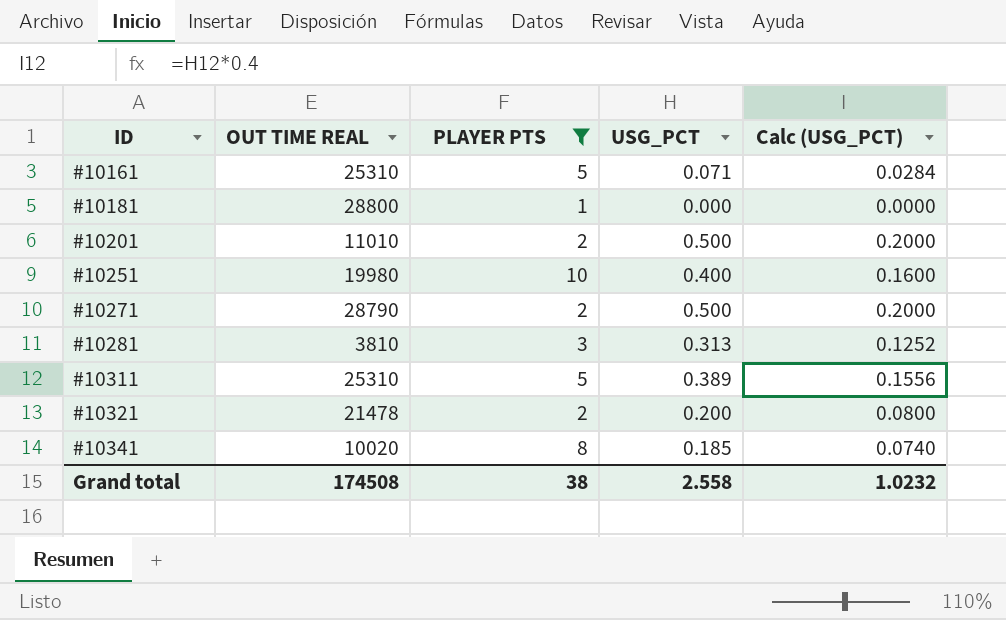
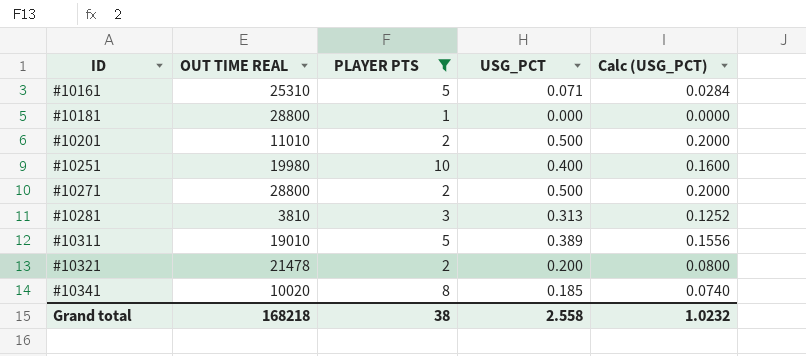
#10271 | OUT TIME REAL: 28790 -> 28800
#10311 | OUT TIME REAL: 25310 -> 19010
Grand total | OUT TIME REAL: 174508 -> 168218

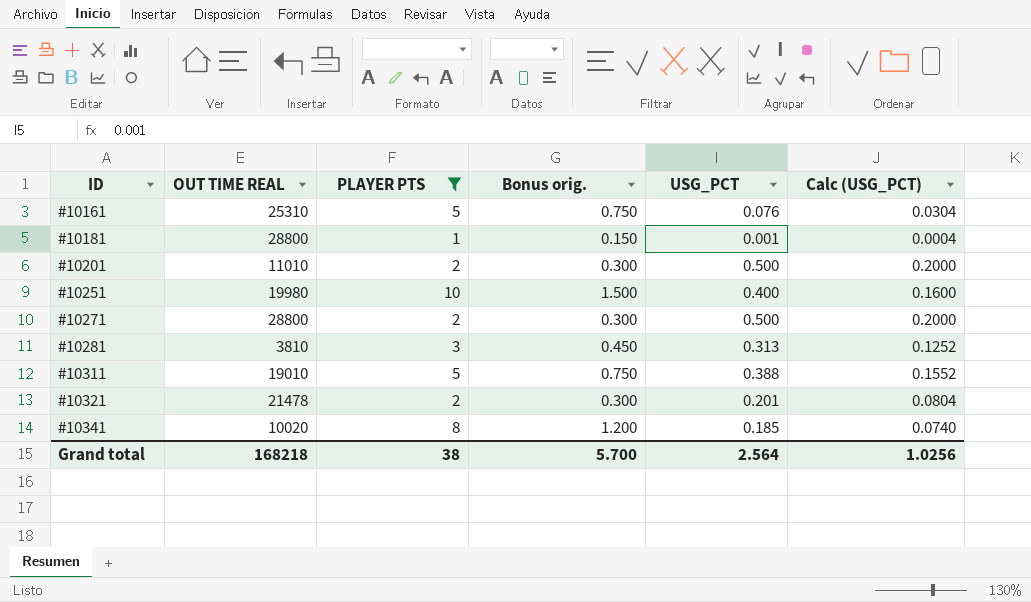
column Bonus orig. | formula: none -> [PLAYER PTS] * 0.15
#10161 | USG_PCT: 0.071 -> 0.076
#10161 | Calc (USG_PCT): 0.0284 -> 0.0304
#10181 | USG_PCT: 0.000 -> 0.001
#10181 | Calc (USG_PCT): 0.0000 -> 0.0004
#10311 | USG_PCT: 0.389 -> 0.388
#10311 | Calc (USG_PCT): 0.1556 -> 0.1552
#10321 | USG_PCT: 0.200 -> 0.201
#10321 | Calc (USG_PCT): 0.0800 -> 0.0804
Grand total | USG_PCT: 2.558 -> 2.564
Grand total | Calc (USG_PCT): 1.0232 -> 1.0256

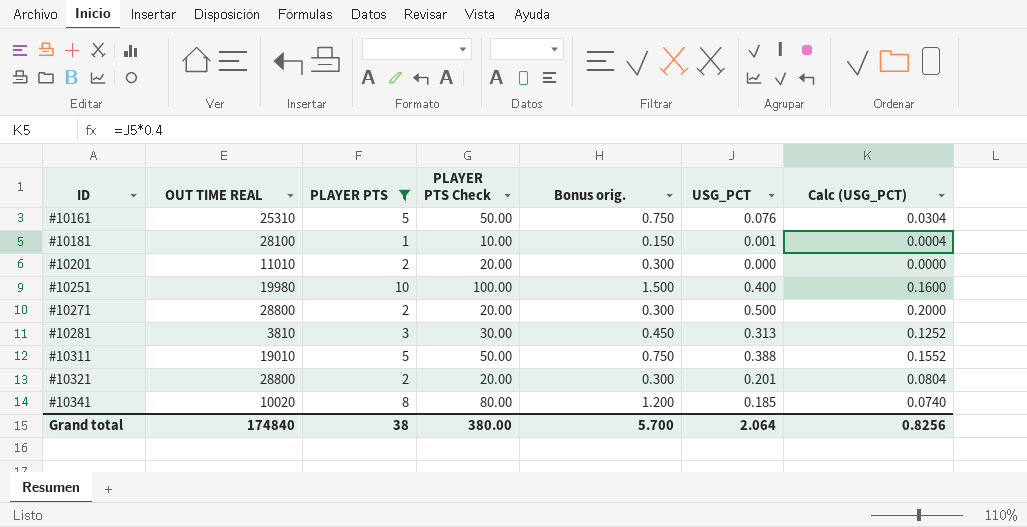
column PLAYER PTS Check | formula: none -> [PLAYER PTS] * 10
#10181 | OUT TIME REAL: 28800 -> 28100
#10201 | USG_PCT: 0.500 -> 0.000
#10201 | Calc (USG_PCT): 0.2000 -> 0.0000
#10321 | OUT TIME REAL: 21478 -> 28800
Grand total | OUT TIME REAL: 168218 -> 174840
Grand total | USG_PCT: 2.564 -> 2.064
Grand total | Calc (USG_PCT): 1.0256 -> 0.8256

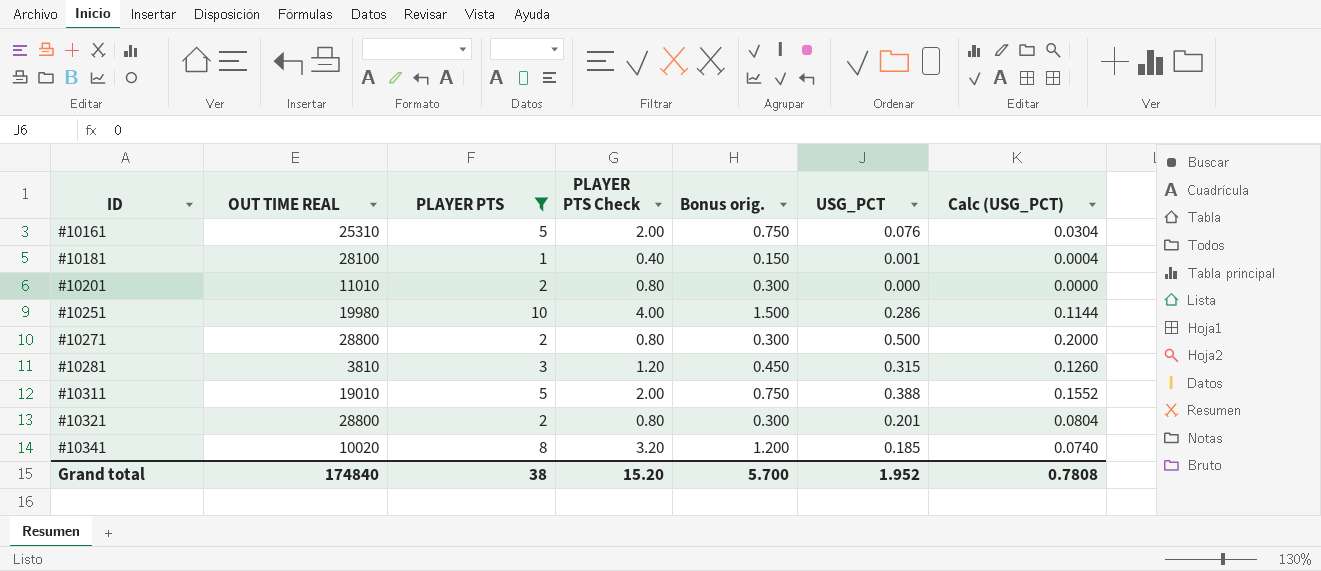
column PLAYER PTS Check | formula: [PLAYER PTS] * 10 -> [PLAYER PTS] * 0.4
#10251 | USG_PCT: 0.400 -> 0.286
#10251 | Calc (USG_PCT): 0.1600 -> 0.1144
#10281 | USG_PCT: 0.313 -> 0.315
#10281 | Calc (USG_PCT): 0.1252 -> 0.1260
Grand total | PLAYER PTS Check: 380.00 -> 15.20
Grand total | USG_PCT: 2.064 -> 1.952
Grand total | Calc (USG_PCT): 0.8256 -> 0.7808

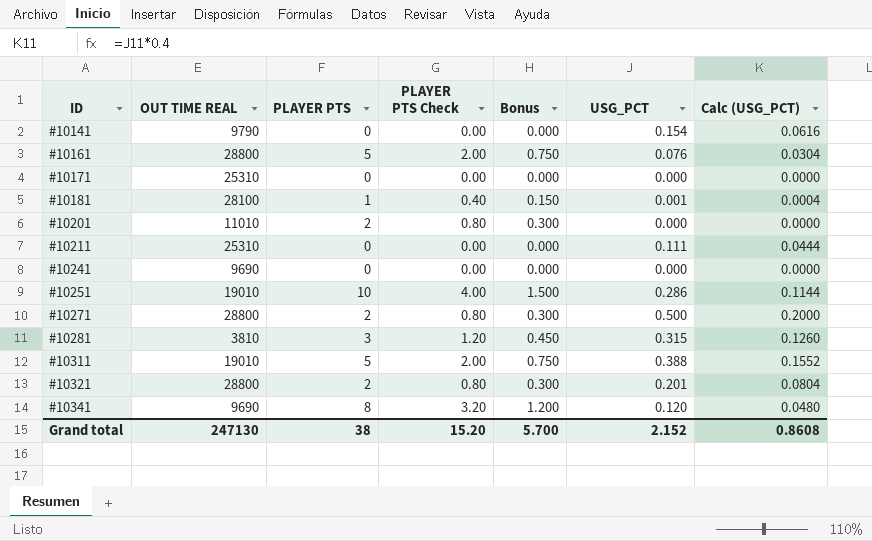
filter: PLAYER PTS != 0 -> none
column name: Bonus orig. -> Bonus
#10161 | OUT TIME REAL: 25310 -> 28800
#10251 | OUT TIME REAL: 19980 -> 19010
#10341 | OUT TIME REAL: 10020 -> 9690
#10341 | USG_PCT: 0.185 -> 0.120
#10341 | Calc (USG_PCT): 0.0740 -> 0.0480
Grand total | OUT TIME REAL: 174840 -> 247130
Grand total | USG_PCT: 1.952 -> 2.152
Grand total | Calc (USG_PCT): 0.7808 -> 0.8608

